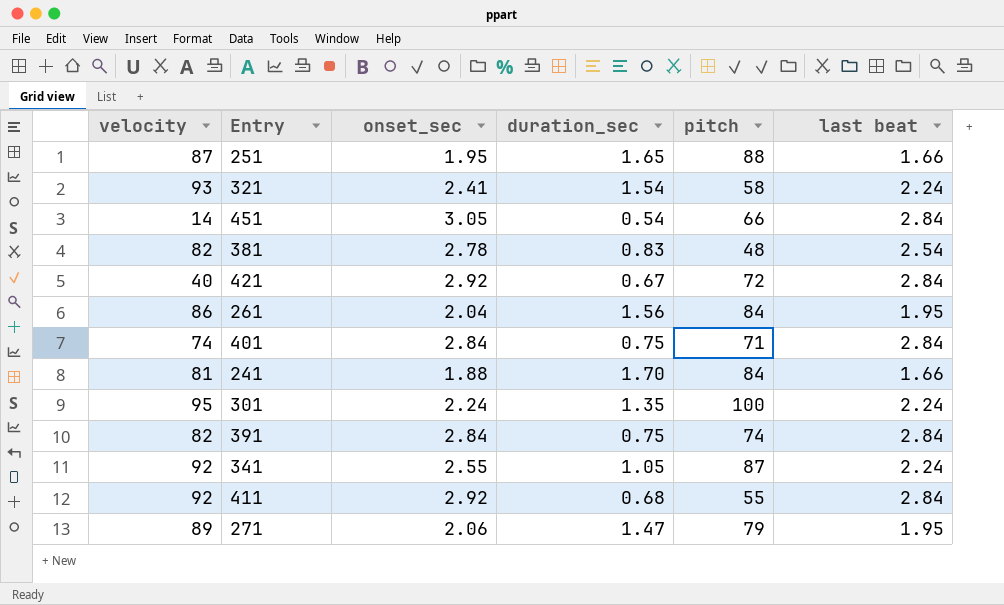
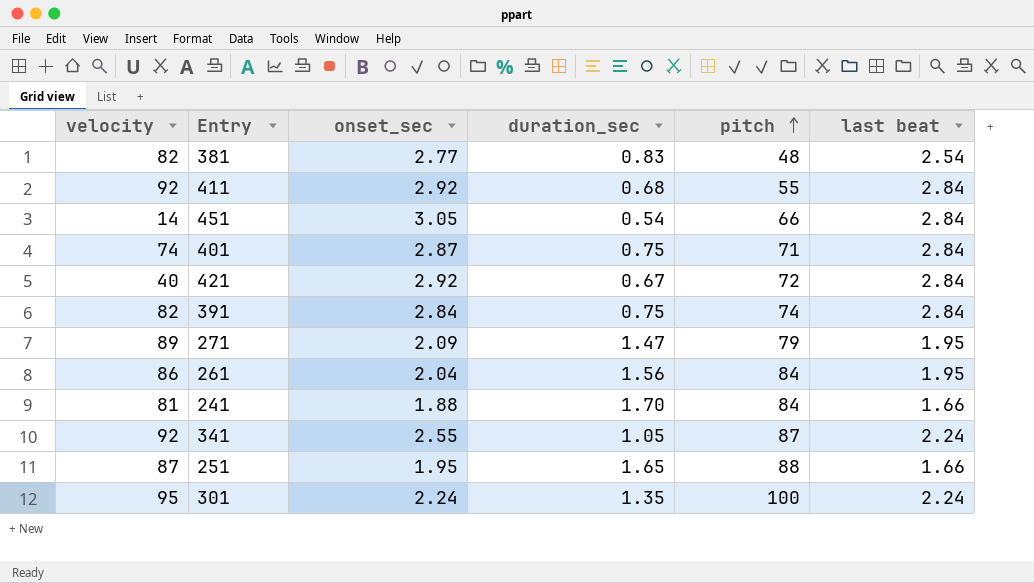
row order: none -> pitch ascending
row 321: 93 | 2.41 | 1.54 | 58 | 2.24 -> none
381 | onset_sec: 2.78 -> 2.77
401 | onset_sec: 2.84 -> 2.87
271 | onset_sec: 2.06 -> 2.09

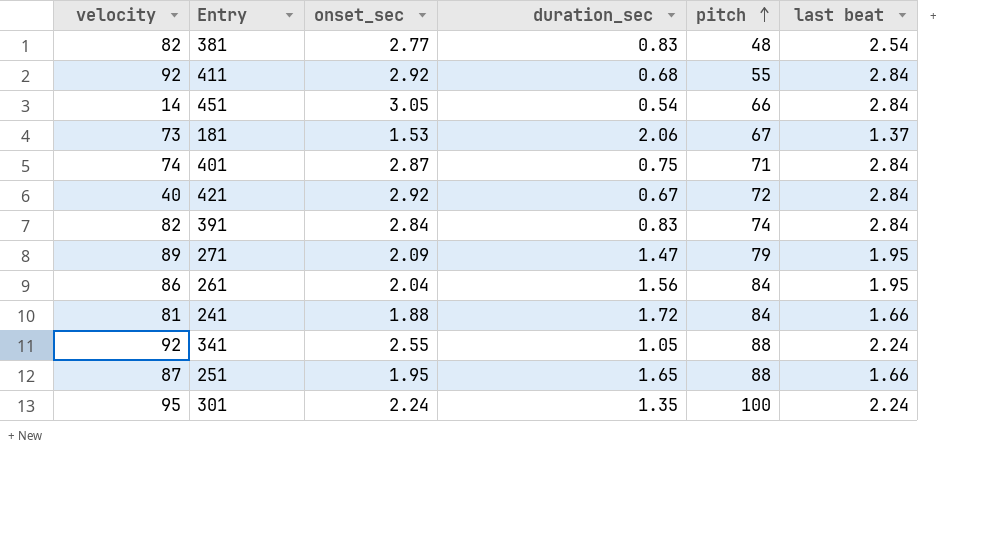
row 181: none -> 73 | 1.53 | 2.06 | 67 | 1.37
391 | duration_sec: 0.75 -> 0.83
241 | duration_sec: 1.70 -> 1.72
341 | pitch: 87 -> 88

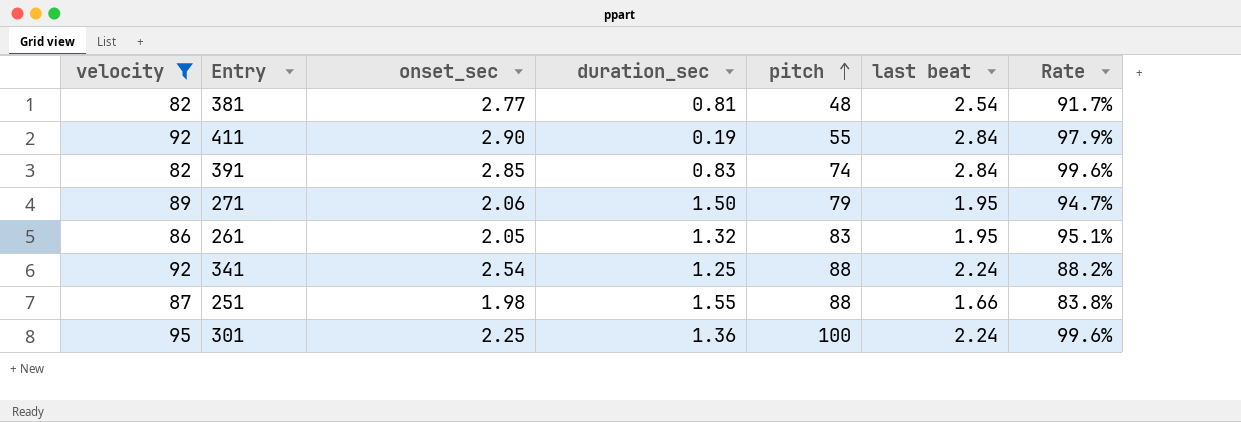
filter: none -> velocity >= 82
column Rate | formula: none -> [last beat] / [onset_sec]
381 | duration_sec: 0.83 -> 0.81
411 | onset_sec: 2.92 -> 2.90
411 | duration_sec: 0.68 -> 0.19
391 | onset_sec: 2.84 -> 2.85
271 | onset_sec: 2.09 -> 2.06
271 | duration_sec: 1.47 -> 1.50
261 | onset_sec: 2.04 -> 2.05
261 | duration_sec: 1.56 -> 1.32
261 | pitch: 84 -> 83
341 | onset_sec: 2.55 -> 2.54
341 | duration_sec: 1.05 -> 1.25
251 | onset_sec: 1.95 -> 1.98
251 | duration_sec: 1.65 -> 1.55
301 | onset_sec: 2.24 -> 2.25
301 | duration_sec: 1.35 -> 1.36

